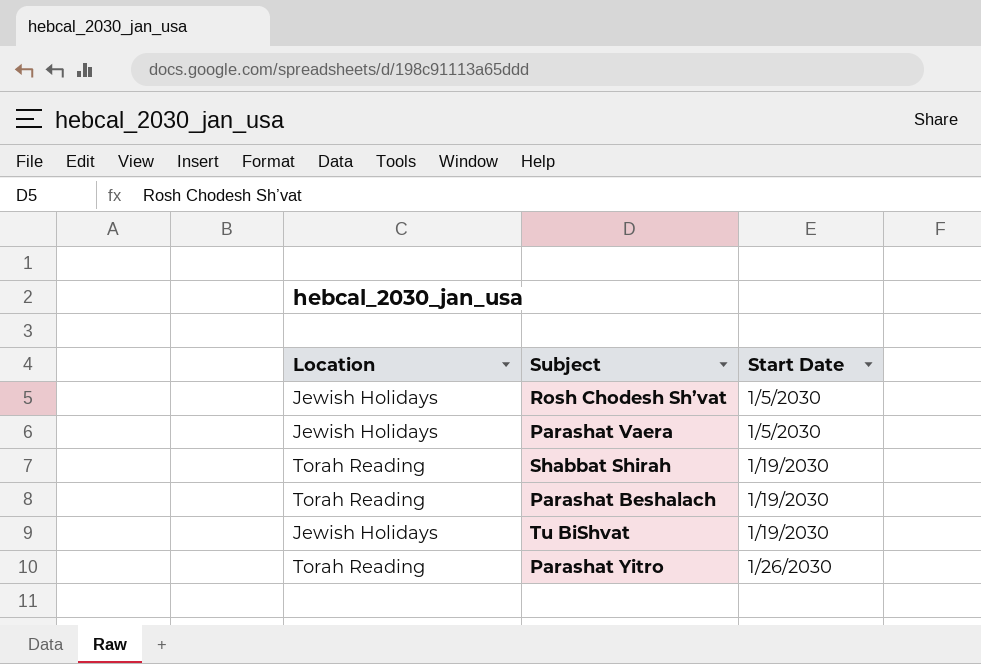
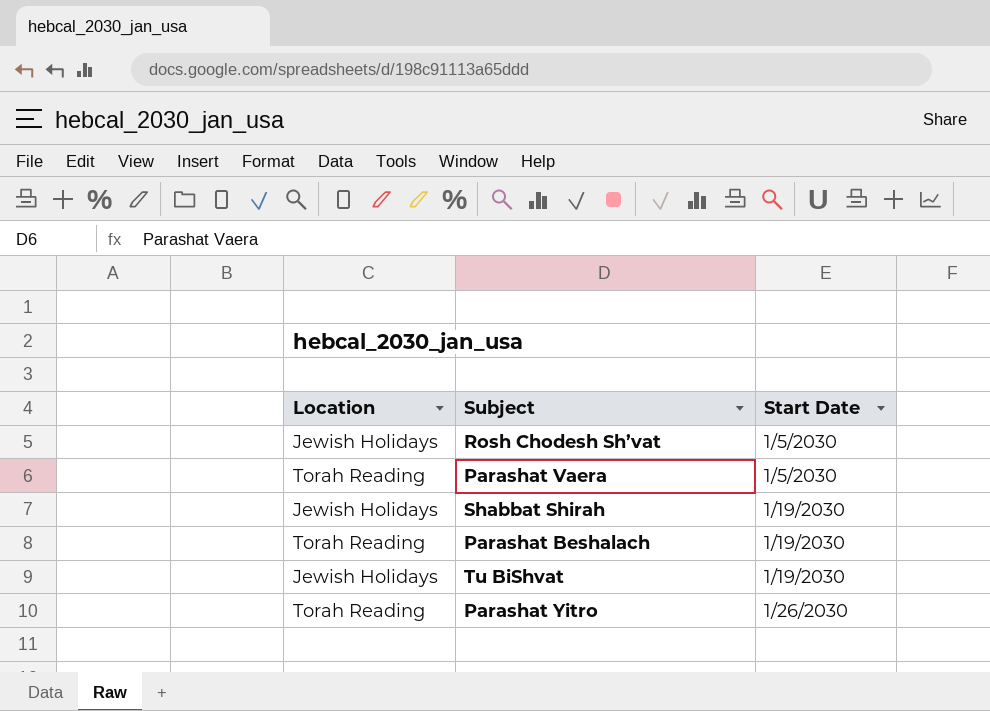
Parashat Vaera | Location: Jewish Holidays -> Torah Reading
Shabbat Shirah | Location: Torah Reading -> Jewish Holidays

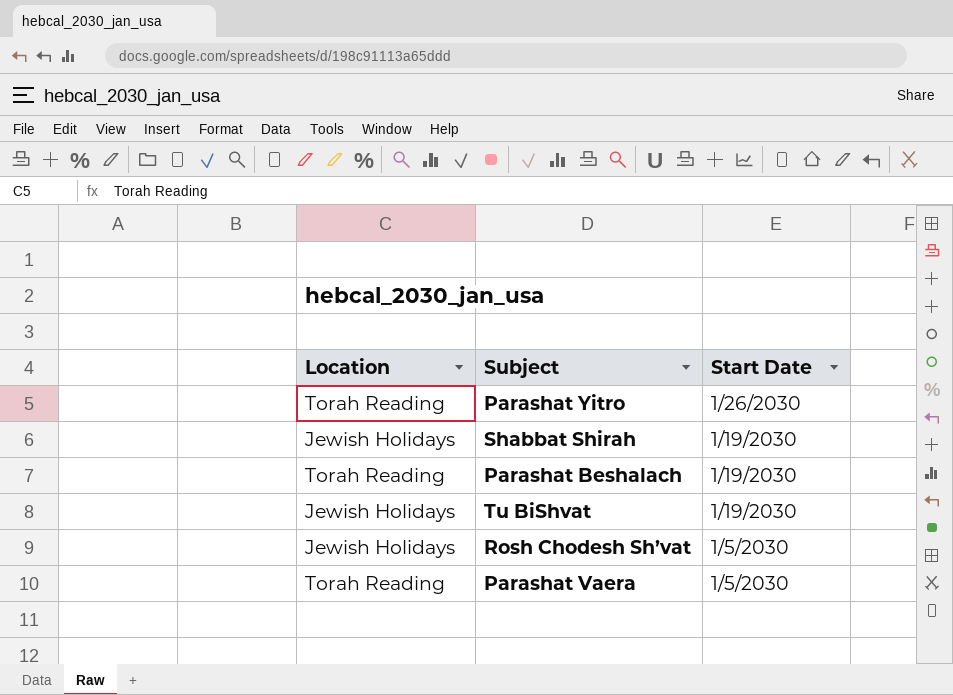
row order: Start Date ascending -> Start Date descending

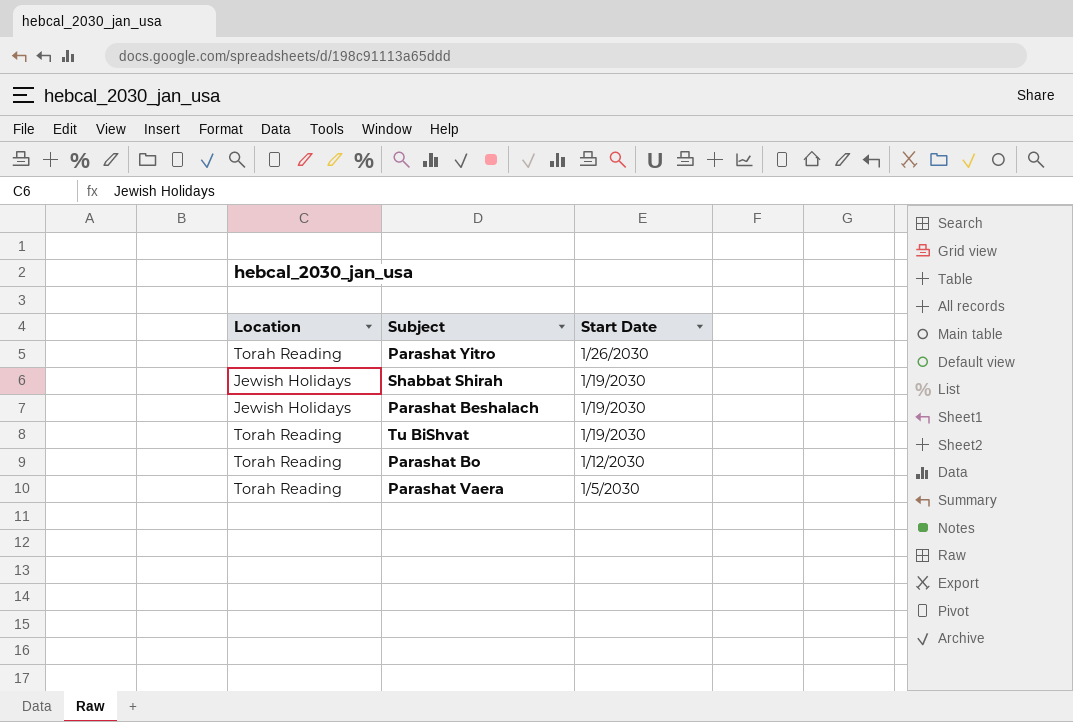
row Rosh Chodesh Sh’vat: Jewish Holidays | 1/5/2030 -> none
Parashat Beshalach | Location: Torah Reading -> Jewish Holidays
Tu BiShvat | Location: Jewish Holidays -> Torah Reading
row Parashat Bo: none -> Torah Reading | 1/12/2030

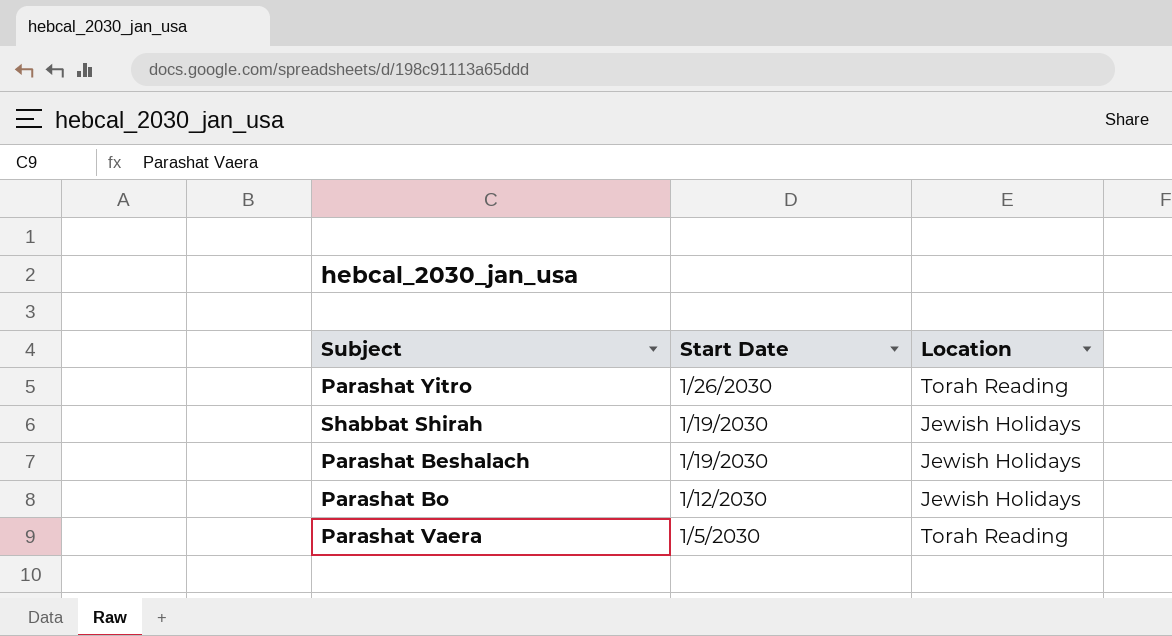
column Location | position: 1 -> 3
row Tu BiShvat: Torah Reading | 1/19/2030 -> none
Parashat Bo | Location: Torah Reading -> Jewish Holidays

